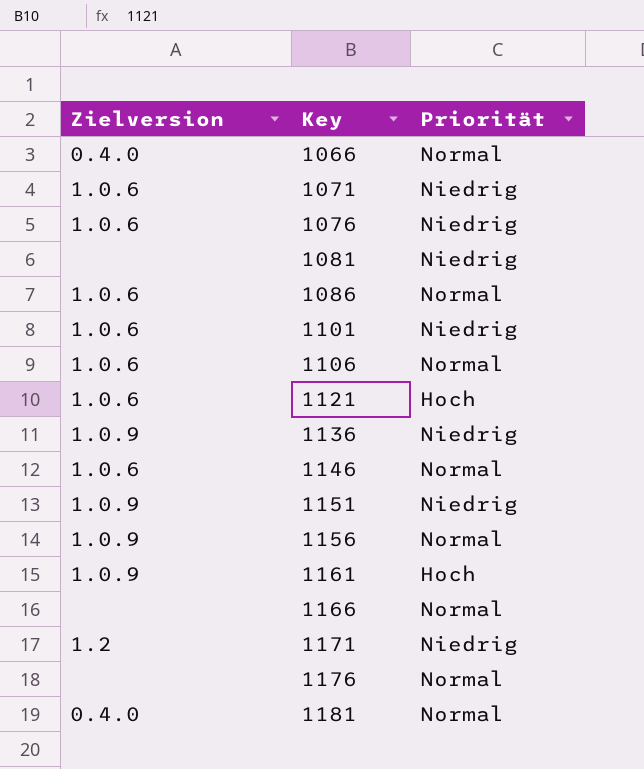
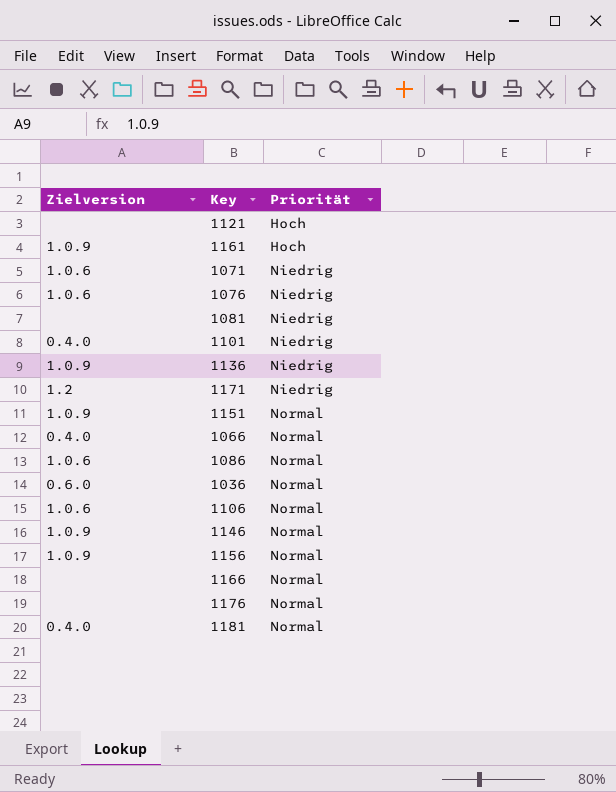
row order: Key ascending -> Priorität ascending
1121 | Zielversion: 1.0.6 -> none
1101 | Zielversion: 1.0.6 -> 0.4.0
1151 | Priorität: Niedrig -> Normal
row 1036: none -> 0.6.0 | Normal
1146 | Zielversion: 1.0.6 -> 1.0.9

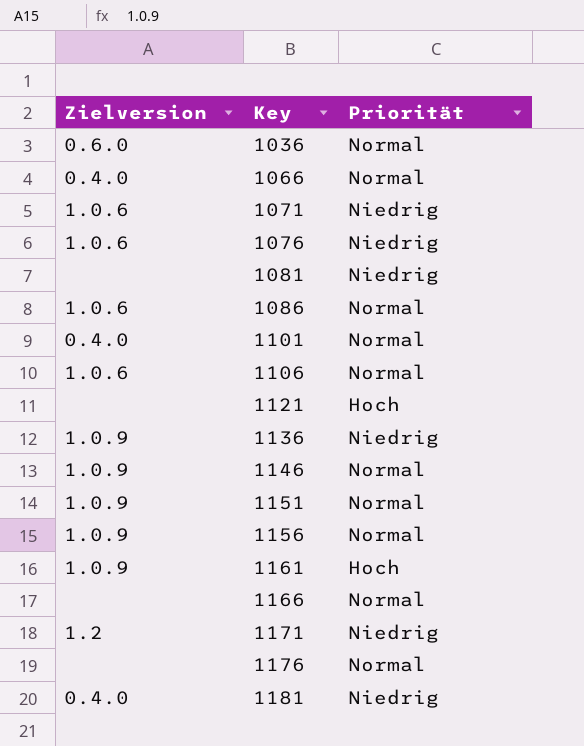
row order: Priorität ascending -> Key ascending
1101 | Priorität: Niedrig -> Normal
1181 | Priorität: Normal -> Niedrig

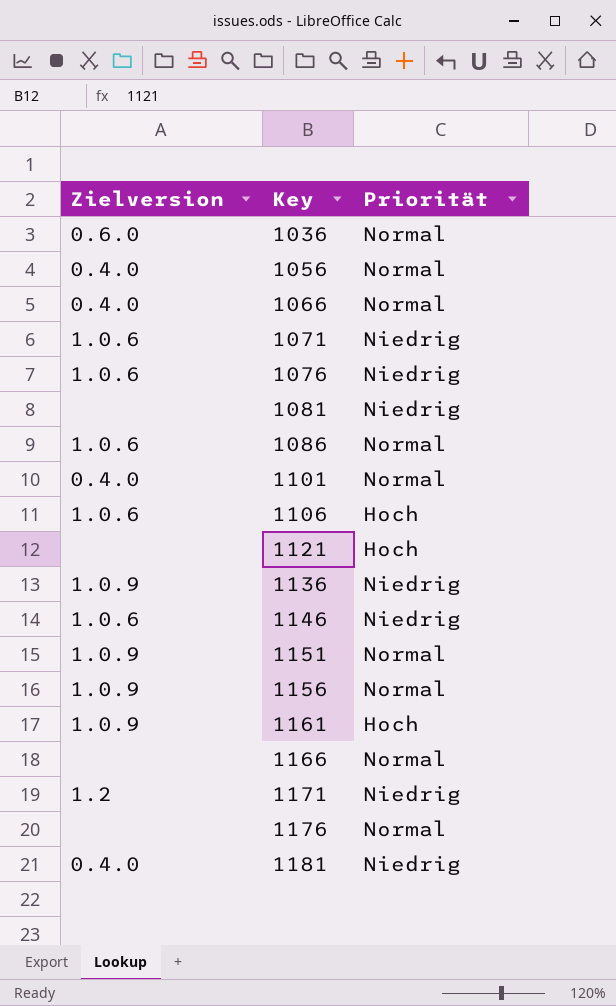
row 1056: none -> 0.4.0 | Normal
1106 | Priorität: Normal -> Hoch
1146 | Zielversion: 1.0.9 -> 1.0.6
1146 | Priorität: Normal -> Niedrig

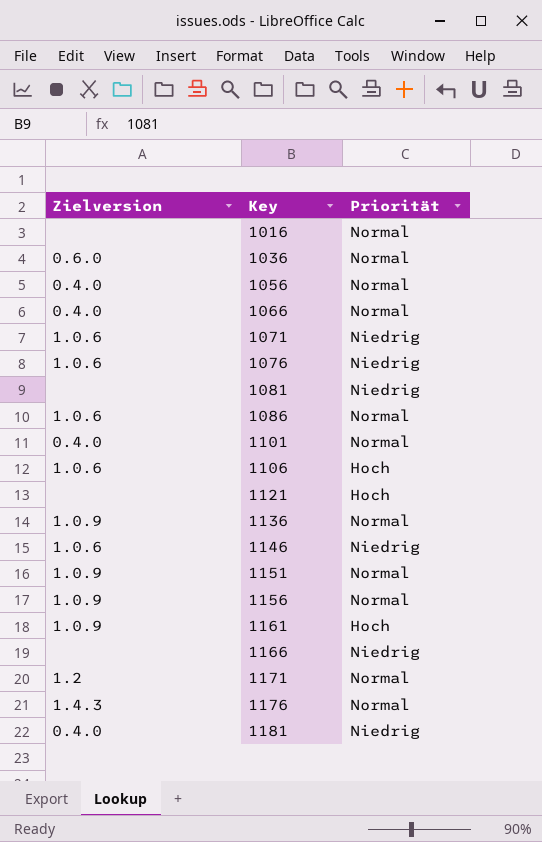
row 1016: none -> none | Normal
1136 | Priorität: Niedrig -> Normal
1166 | Priorität: Normal -> Niedrig
1171 | Priorität: Niedrig -> Normal
1176 | Zielversion: none -> 1.4.3

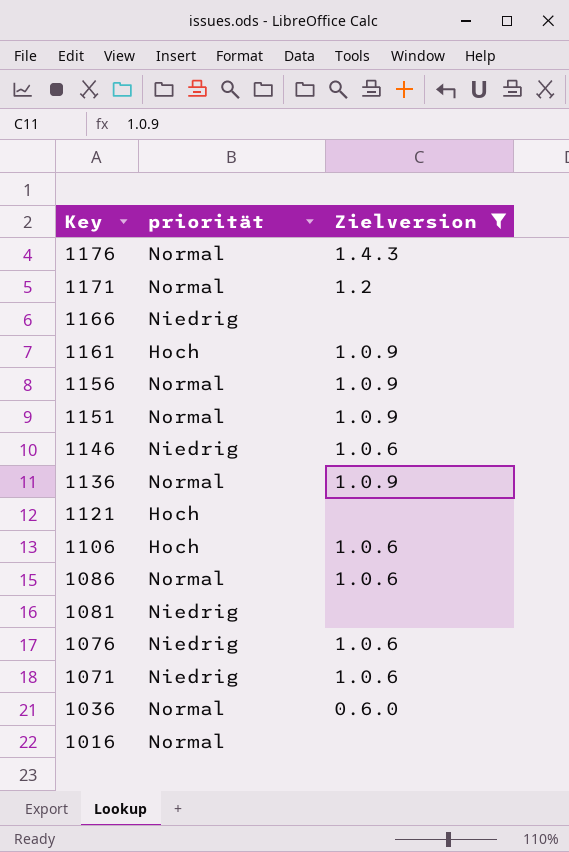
filter: none -> Zielversion != 0.4.0
row order: Key ascending -> Key descending
column name: Priorität -> priorität
column Zielversion | position: 1 -> 3

